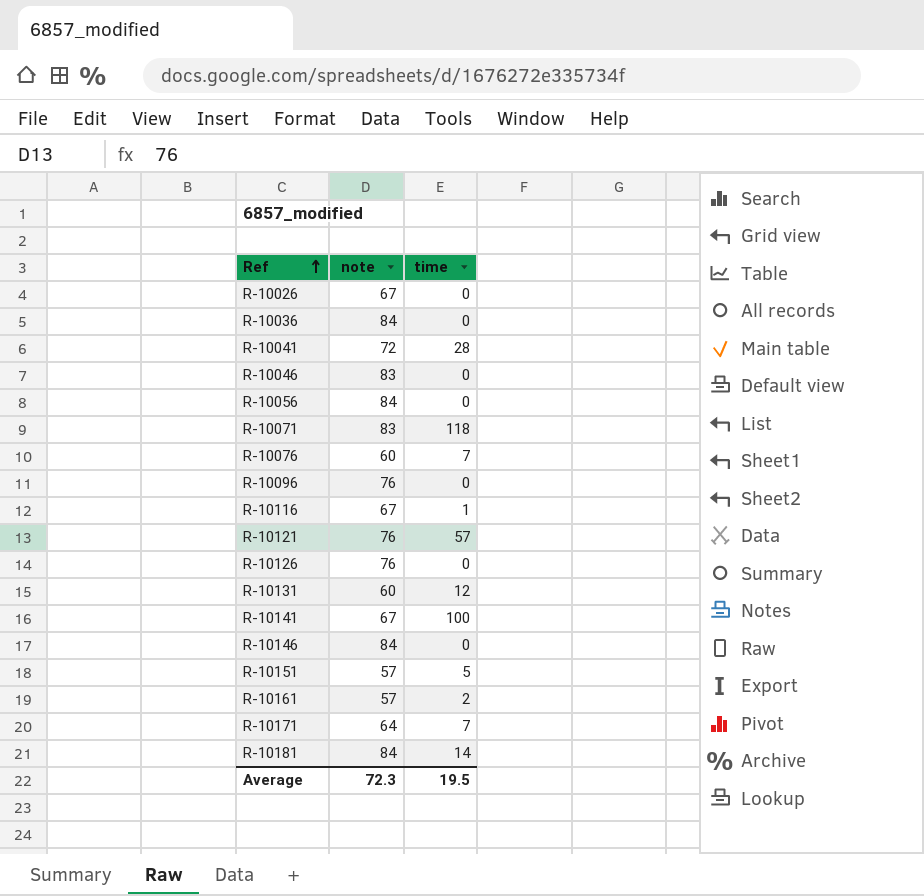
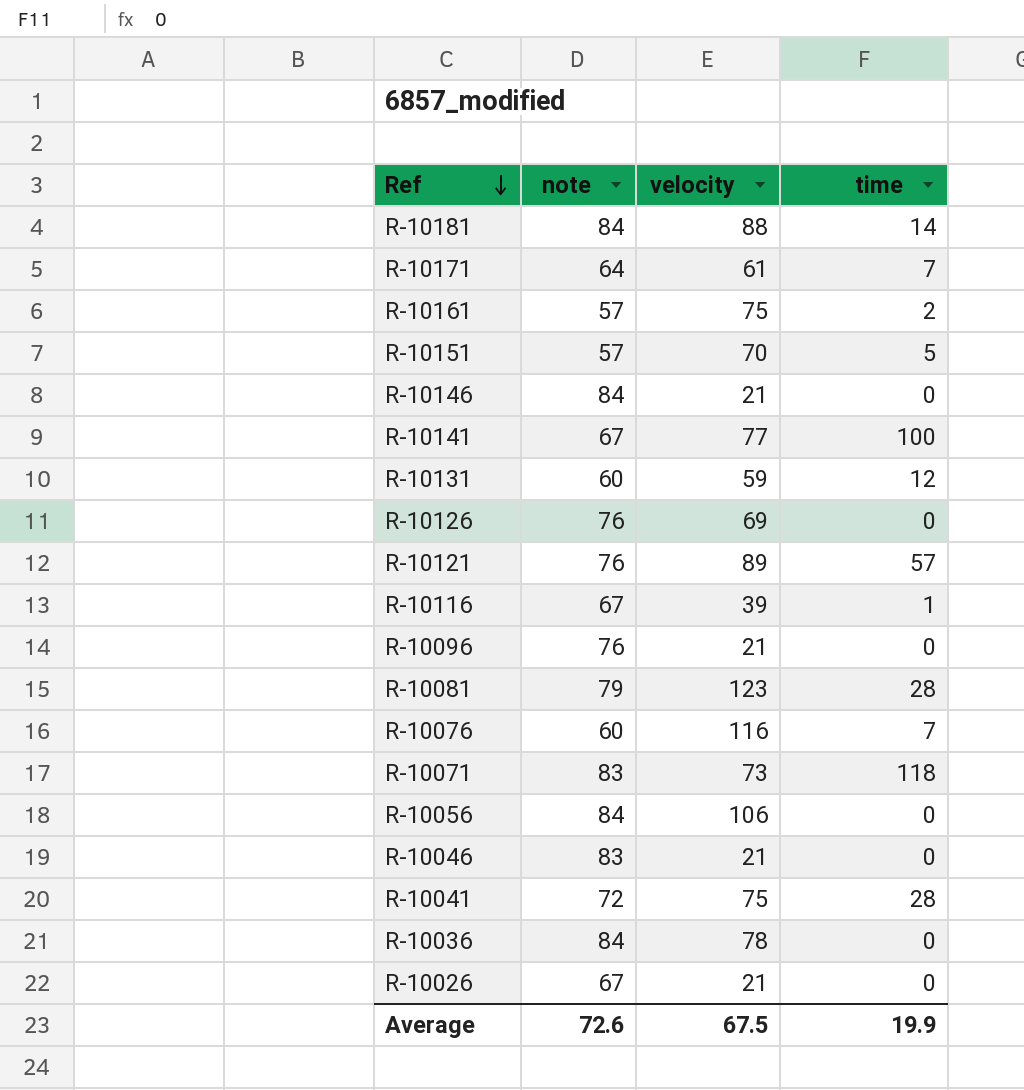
row order: Ref ascending -> Ref descending
column velocity | position: none -> 3
row R-10081: none -> 79 | 123 | 28
Average | note: 72.3 -> 72.6
Average | time: 19.5 -> 19.9

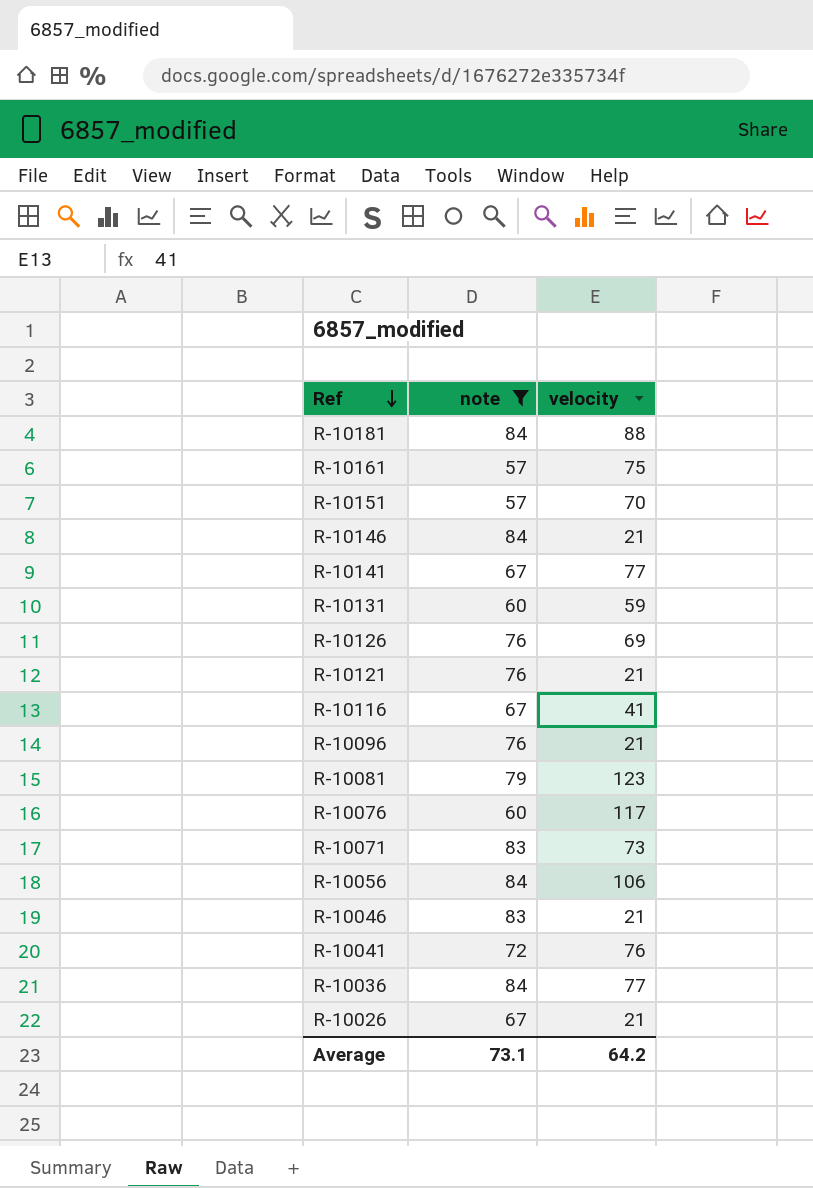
filter: none -> note != 64
column time | position: 4 -> none
R-10121 | velocity: 89 -> 21
R-10116 | velocity: 39 -> 41
R-10076 | velocity: 116 -> 117
R-10041 | velocity: 75 -> 76
R-10036 | velocity: 78 -> 77
Average | note: 72.6 -> 73.1
Average | velocity: 67.5 -> 64.2

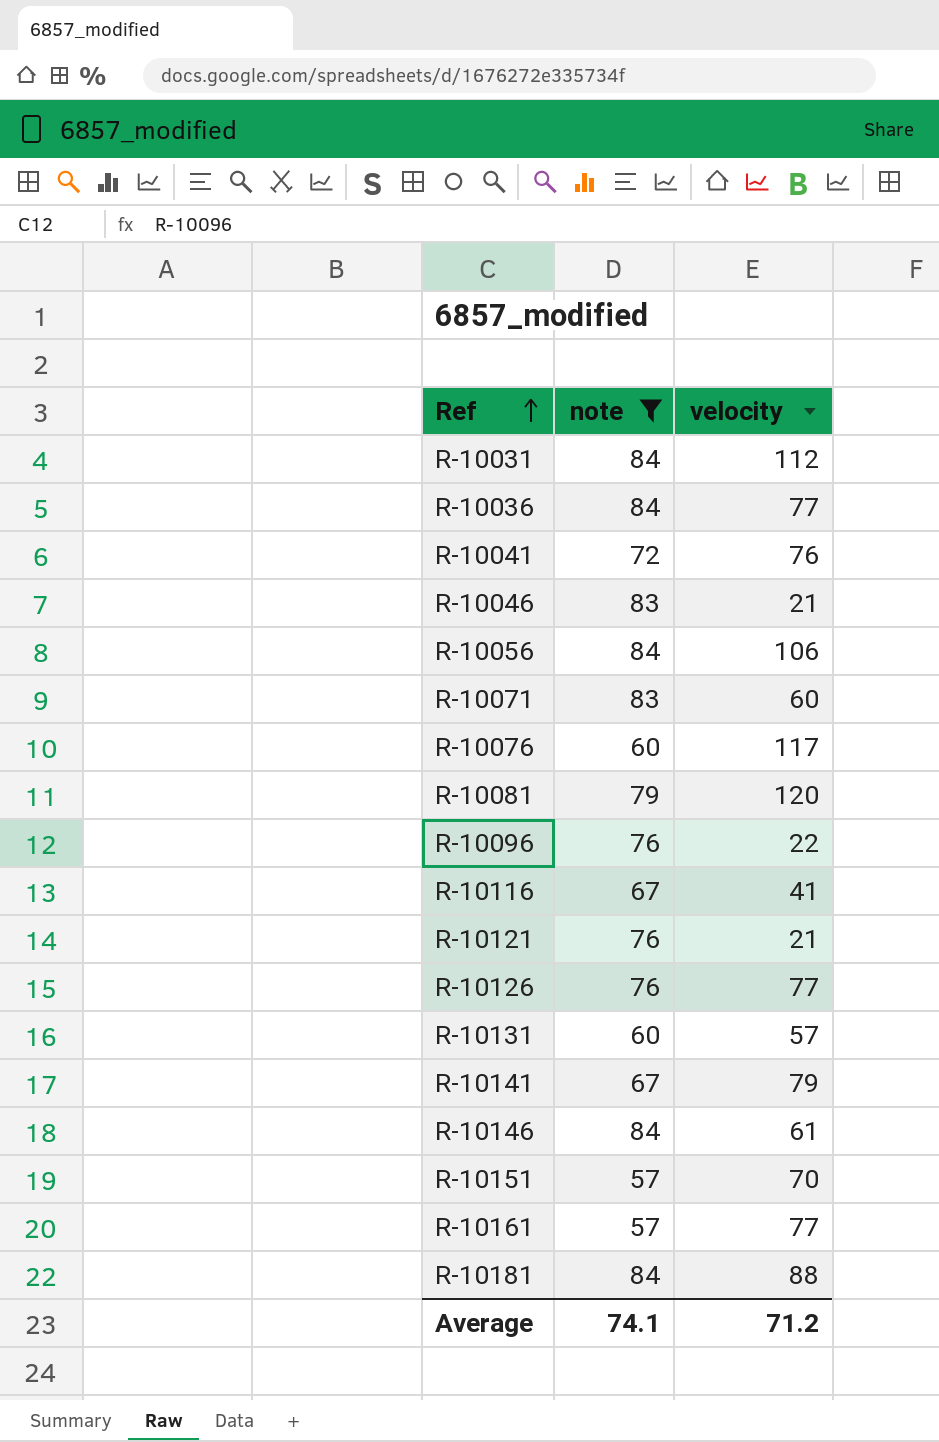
row order: Ref descending -> Ref ascending
row R-10026: 67 | 21 -> none
row R-10031: none -> 84 | 112
R-10071 | velocity: 73 -> 60
R-10081 | velocity: 123 -> 120
R-10096 | velocity: 21 -> 22
R-10126 | velocity: 69 -> 77
R-10131 | velocity: 59 -> 57
R-10141 | velocity: 77 -> 79
R-10146 | velocity: 21 -> 61
R-10161 | velocity: 75 -> 77
Average | note: 73.1 -> 74.1
Average | velocity: 64.2 -> 71.2

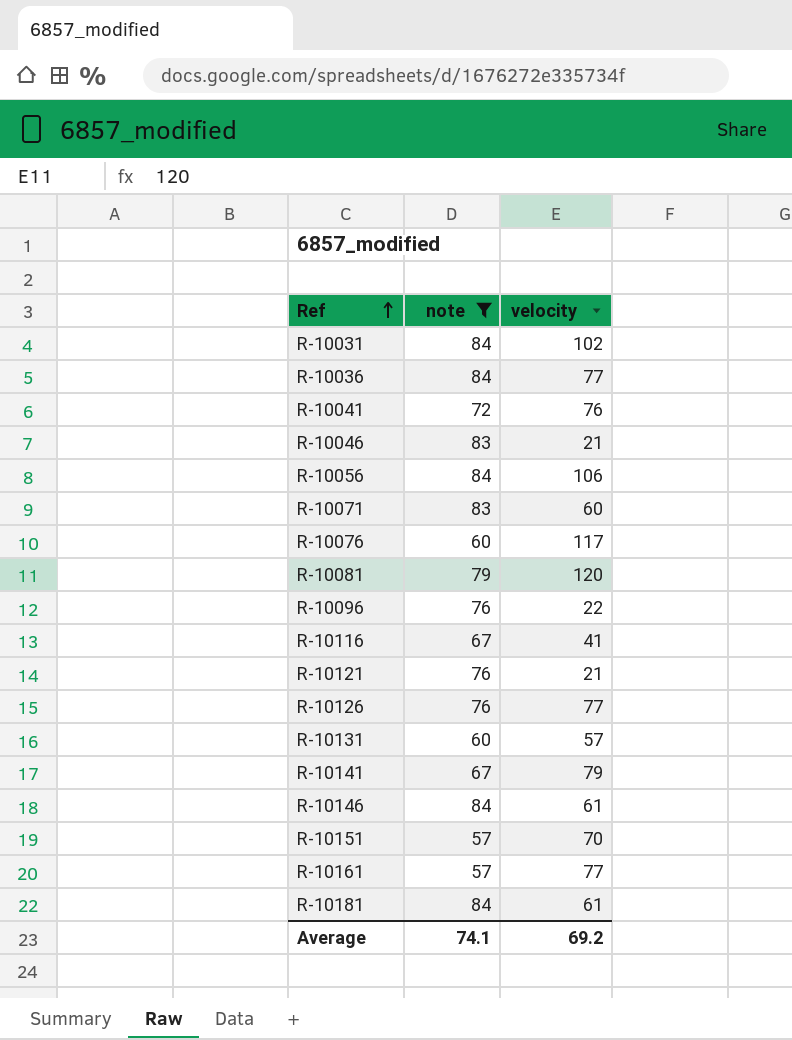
R-10031 | velocity: 112 -> 102
R-10181 | velocity: 88 -> 61
Average | velocity: 71.2 -> 69.2

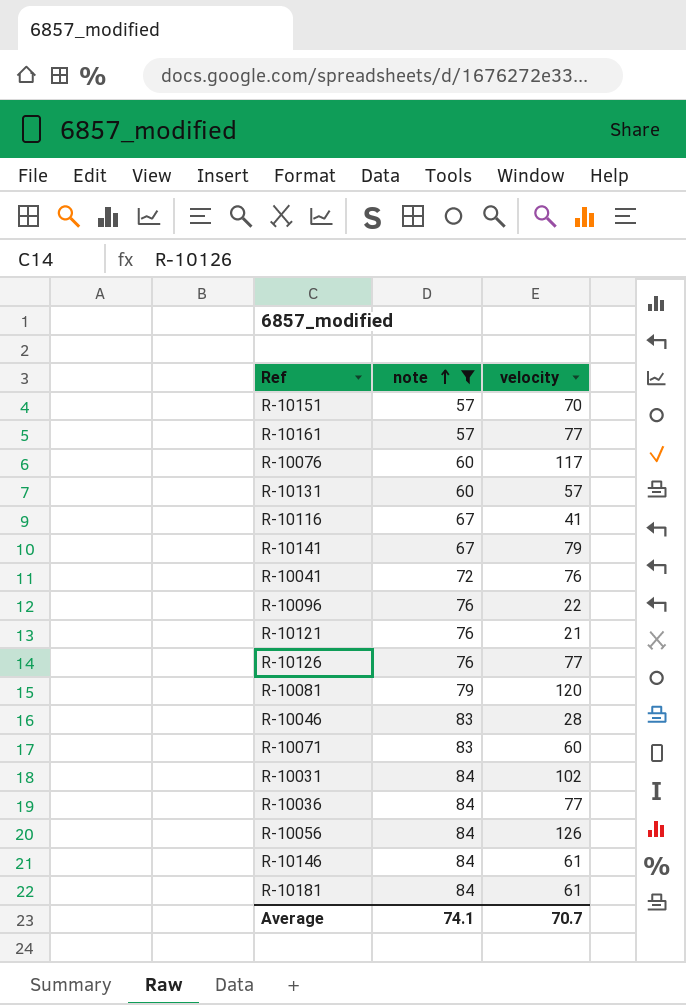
row order: Ref ascending -> note ascending
R-10046 | velocity: 21 -> 28
R-10056 | velocity: 106 -> 126
Average | velocity: 69.2 -> 70.7

